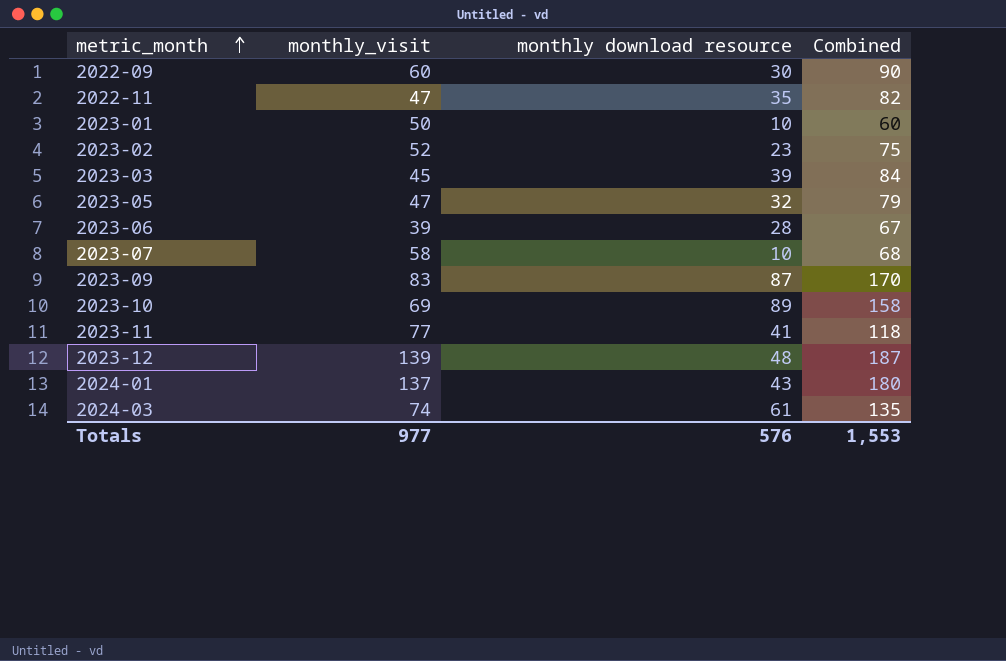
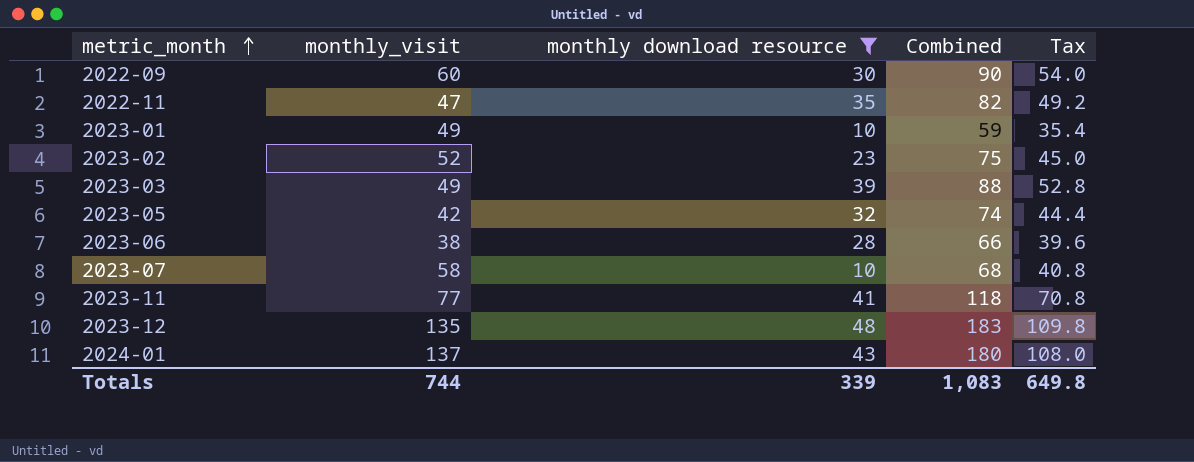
filter: none -> monthly download resource <= 48
column Tax | formula: none -> [Combined] * 0.6
2023-01 | monthly_visit: 50 -> 49
2023-01 | Combined: 60 -> 59
2023-03 | monthly_visit: 45 -> 49
2023-03 | Combined: 84 -> 88
2023-05 | monthly_visit: 47 -> 42
2023-05 | Combined: 79 -> 74
2023-06 | monthly_visit: 39 -> 38
2023-06 | Combined: 67 -> 66
2023-12 | monthly_visit: 139 -> 135
2023-12 | Combined: 187 -> 183
Totals | monthly_visit: 977 -> 744
Totals | monthly download resource: 576 -> 339
Totals | Combined: 1,553 -> 1,083

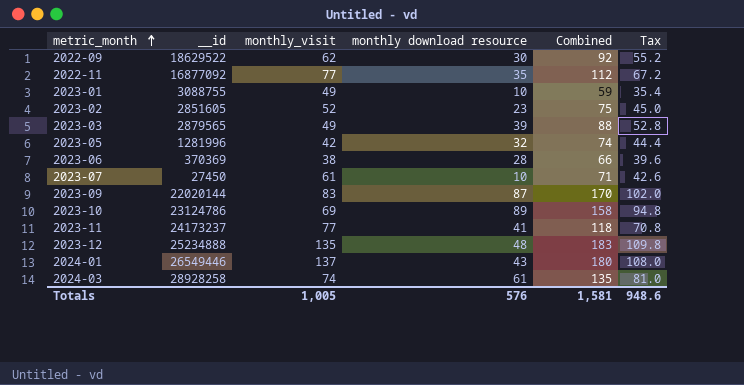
filter: monthly download resource <= 48 -> none
column __id | position: none -> 2
2022-09 | monthly_visit: 60 -> 62
2022-09 | Combined: 90 -> 92
2022-09 | Tax: 54.0 -> 55.2
2022-11 | monthly_visit: 47 -> 77
2022-11 | Combined: 82 -> 112
2022-11 | Tax: 49.2 -> 67.2
2023-07 | monthly_visit: 58 -> 61
2023-07 | Combined: 68 -> 71
2023-07 | Tax: 40.8 -> 42.6
Totals | monthly_visit: 744 -> 1,005
Totals | monthly download resource: 339 -> 576
Totals | Combined: 1,083 -> 1,581
Totals | Tax: 649.8 -> 948.6

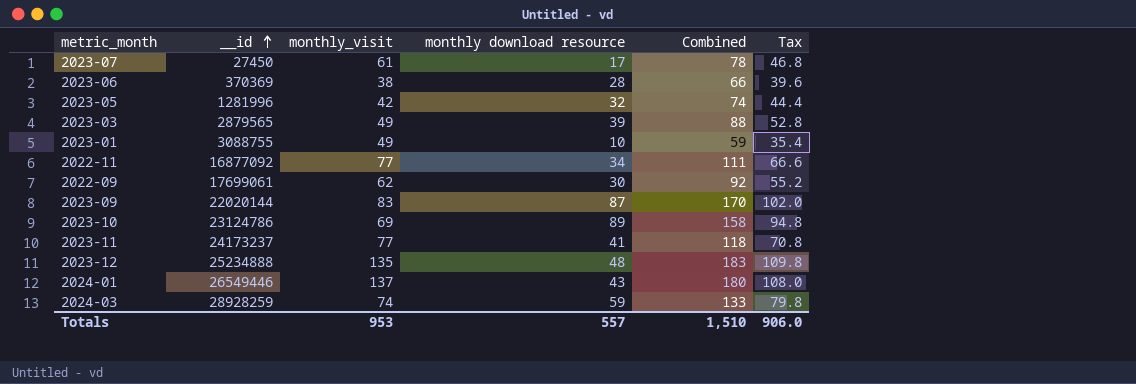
row order: metric_month ascending -> __id ascending
row 2023-02: 2851605 | 52 | 23 | 75 | 45.0 -> none
2023-07 | monthly download resource: 10 -> 17
2023-07 | Combined: 71 -> 78
2023-07 | Tax: 42.6 -> 46.8
2022-11 | monthly download resource: 35 -> 34
2022-11 | Combined: 112 -> 111
2022-11 | Tax: 67.2 -> 66.6
2022-09 | __id: 18629522 -> 17699061
2024-03 | __id: 28928258 -> 28928259
2024-03 | monthly download resource: 61 -> 59
2024-03 | Combined: 135 -> 133
2024-03 | Tax: 81.0 -> 79.8
Totals | monthly_visit: 1,005 -> 953
Totals | monthly download resource: 576 -> 557
Totals | Combined: 1,581 -> 1,510
Totals | Tax: 948.6 -> 906.0

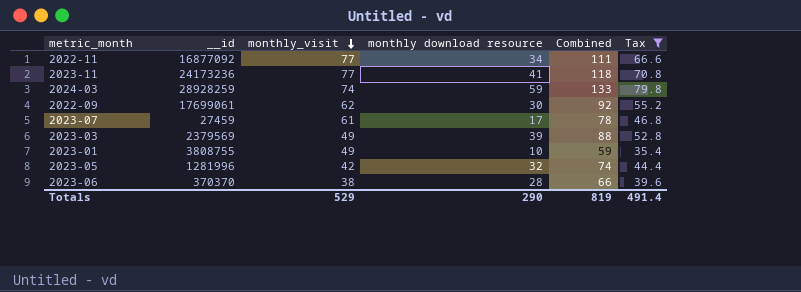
filter: none -> Tax <= 79.8
row order: __id ascending -> monthly_visit descending
2023-11 | __id: 24173237 -> 24173236
2023-07 | __id: 27450 -> 27459
2023-03 | __id: 2879565 -> 2379569
2023-01 | __id: 3088755 -> 3808755
2023-06 | __id: 370369 -> 370370
Totals | monthly_visit: 953 -> 529
Totals | monthly download resource: 557 -> 290
Totals | Combined: 1,510 -> 819
Totals | Tax: 906.0 -> 491.4

